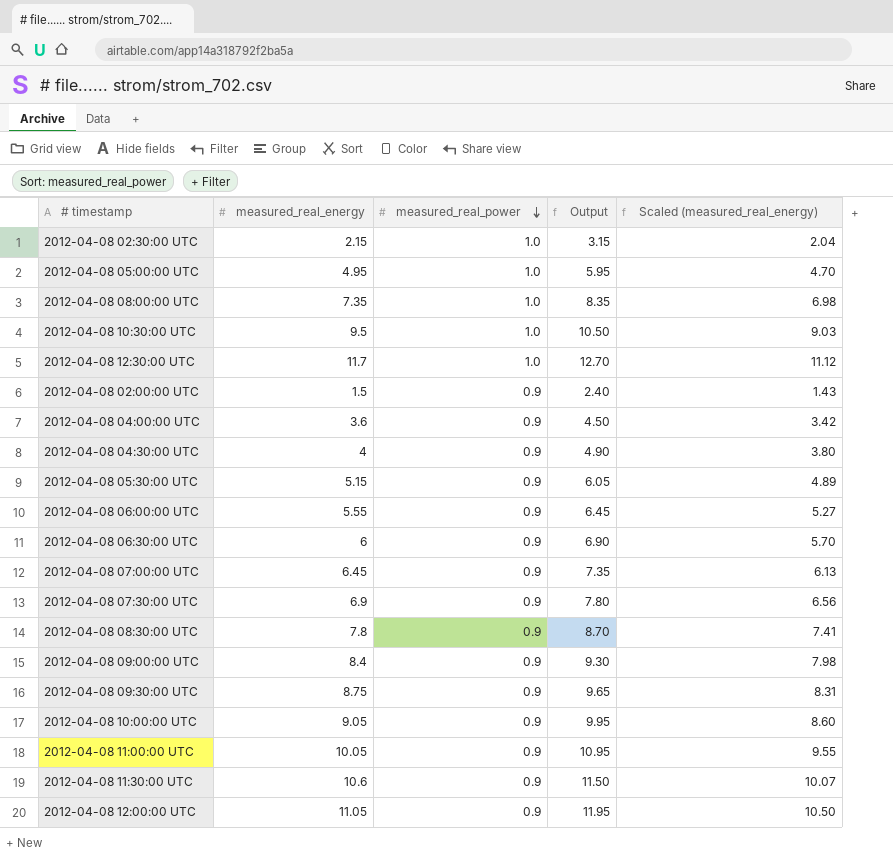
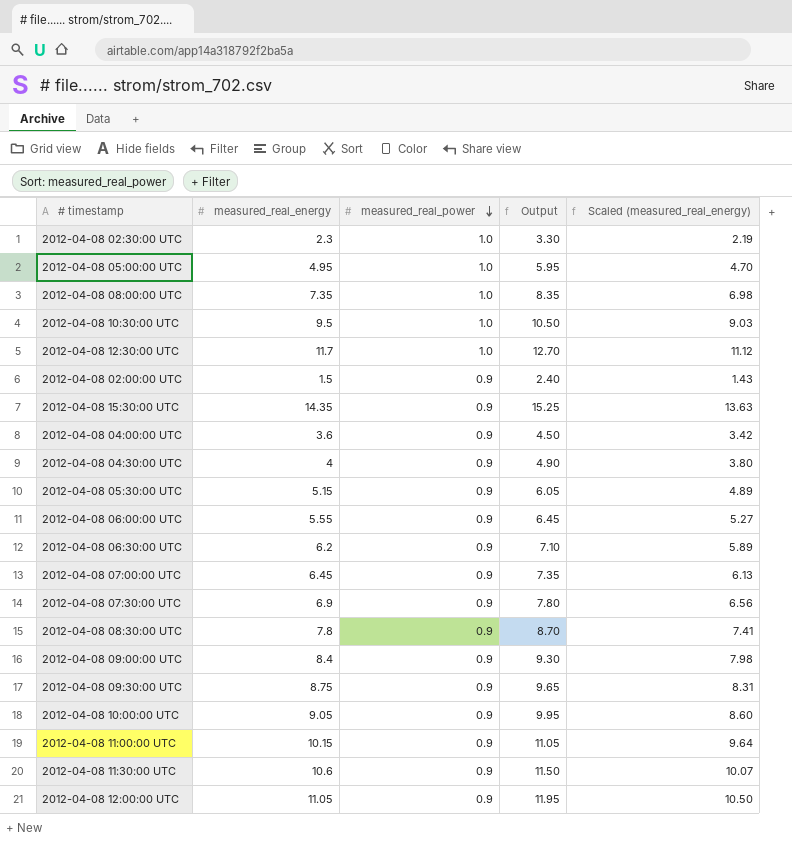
2012-04-08 02:30:00 UTC | measured_real_energy: 2.15 -> 2.3
2012-04-08 02:30:00 UTC | Output: 3.15 -> 3.30
2012-04-08 02:30:00 UTC | Scaled (measured_real_energy): 2.04 -> 2.19
row 2012-04-08 15:30:00 UTC: none -> 14.35 | 0.9 | 15.25 | 13.63
2012-04-08 06:30:00 UTC | measured_real_energy: 6 -> 6.2
2012-04-08 06:30:00 UTC | Output: 6.90 -> 7.10
2012-04-08 06:30:00 UTC | Scaled (measured_real_energy): 5.70 -> 5.89
2012-04-08 11:00:00 UTC | measured_real_energy: 10.05 -> 10.15
2012-04-08 11:00:00 UTC | Output: 10.95 -> 11.05
2012-04-08 11:00:00 UTC | Scaled (measured_real_energy): 9.55 -> 9.64

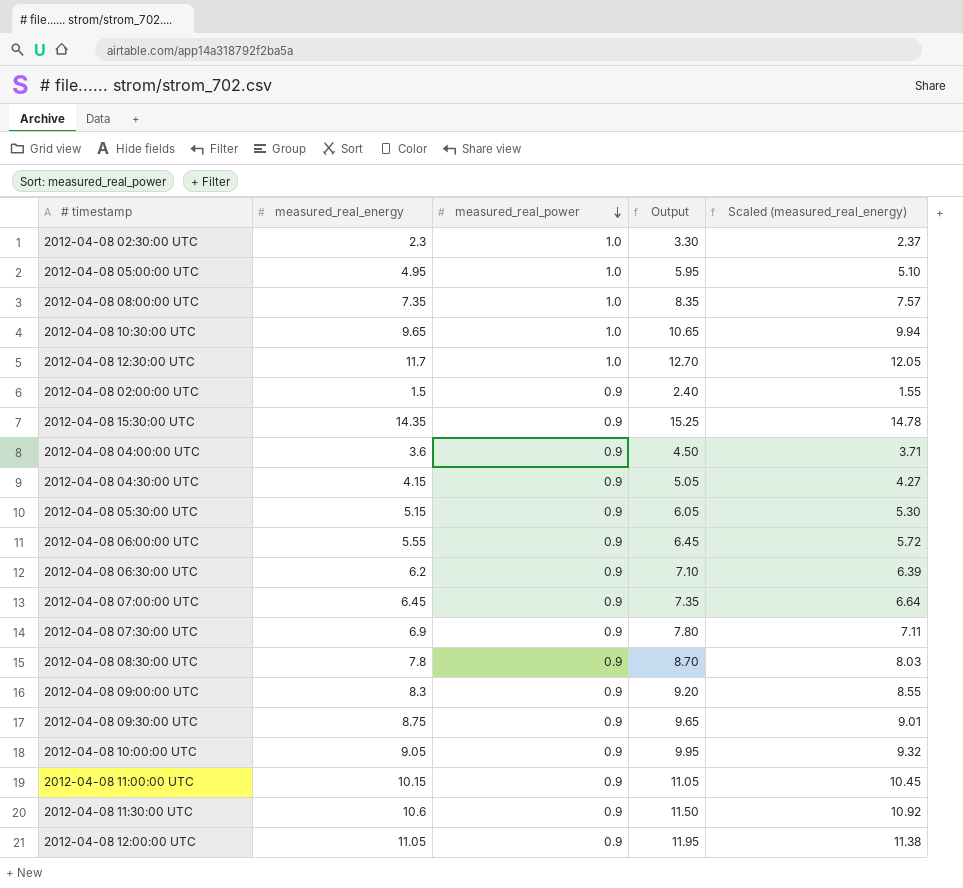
column Scaled (measured_real_energy) | formula: [measured_real_energy] * 0.95 -> [measured_real_energy] * 1.03
2012-04-08 10:30:00 UTC | measured_real_energy: 9.5 -> 9.65
2012-04-08 10:30:00 UTC | Output: 10.50 -> 10.65
2012-04-08 04:30:00 UTC | measured_real_energy: 4 -> 4.15
2012-04-08 04:30:00 UTC | Output: 4.90 -> 5.05
2012-04-08 09:00:00 UTC | measured_real_energy: 8.4 -> 8.3
2012-04-08 09:00:00 UTC | Output: 9.30 -> 9.20

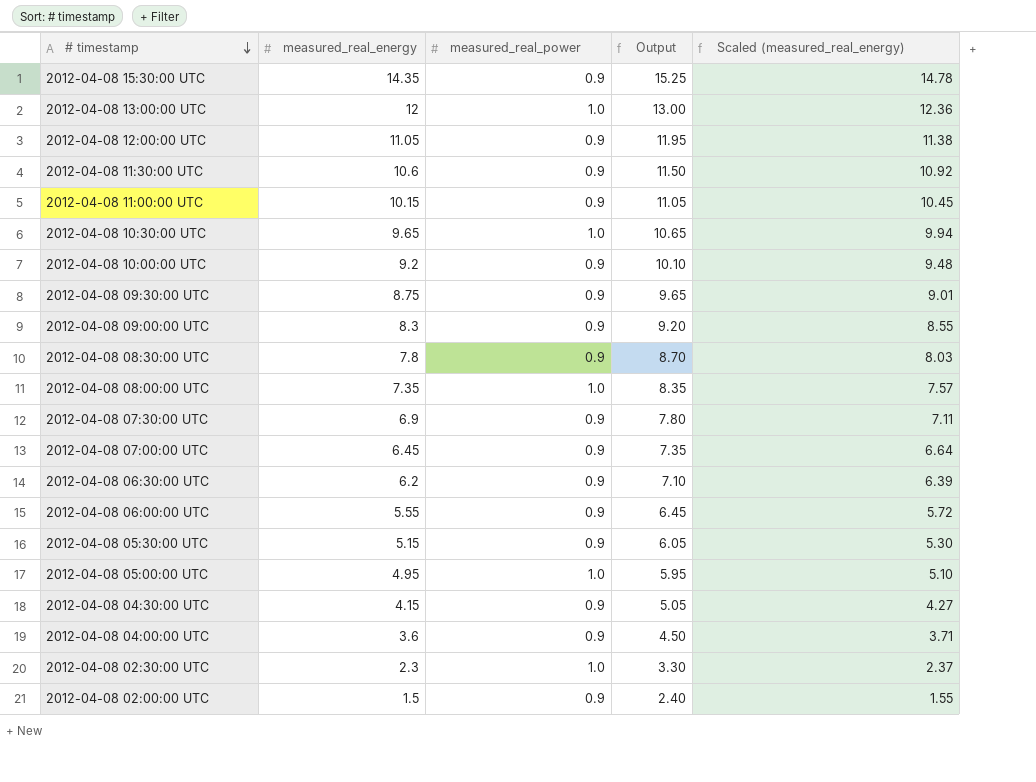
row order: measured_real_power descending -> # timestamp descending
row 2012-04-08 12:30:00 UTC: 11.7 | 1.0 | 12.70 | 12.05 -> none
row 2012-04-08 13:00:00 UTC: none -> 12 | 1.0 | 13.00 | 12.36
2012-04-08 10:00:00 UTC | measured_real_energy: 9.05 -> 9.2
2012-04-08 10:00:00 UTC | Output: 9.95 -> 10.10
2012-04-08 10:00:00 UTC | Scaled (measured_real_energy): 9.32 -> 9.48

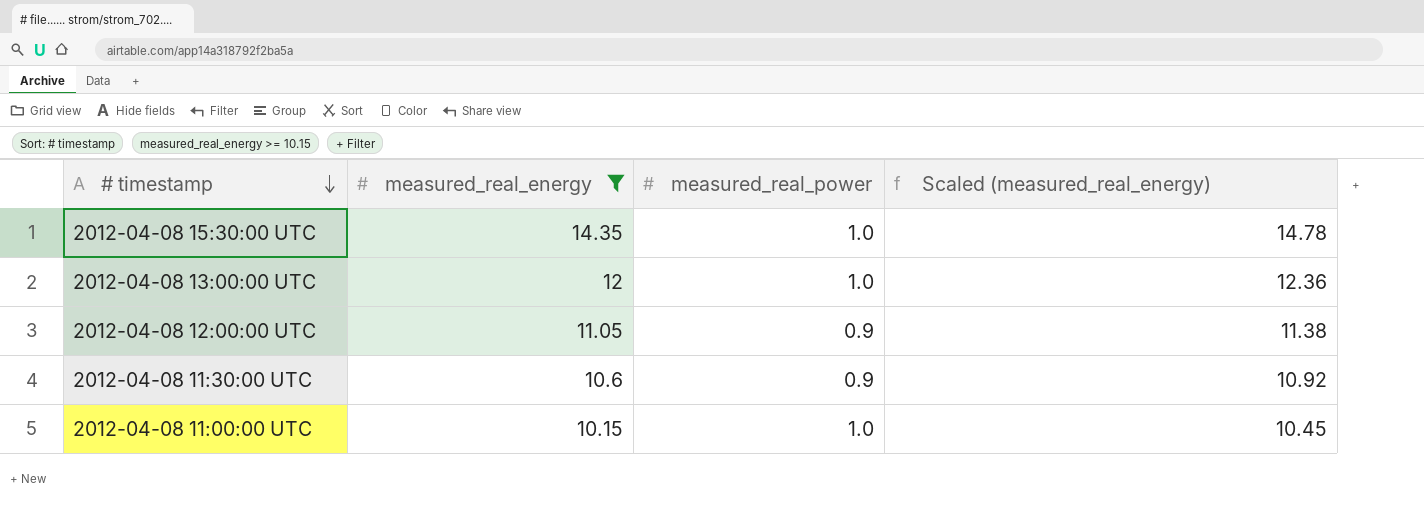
filter: none -> measured_real_energy >= 10.15
column Output | formula: [measured_real_energy] + [measured_real_power] -> none
2012-04-08 15:30:00 UTC | measured_real_power: 0.9 -> 1.0
2012-04-08 11:00:00 UTC | measured_real_power: 0.9 -> 1.0

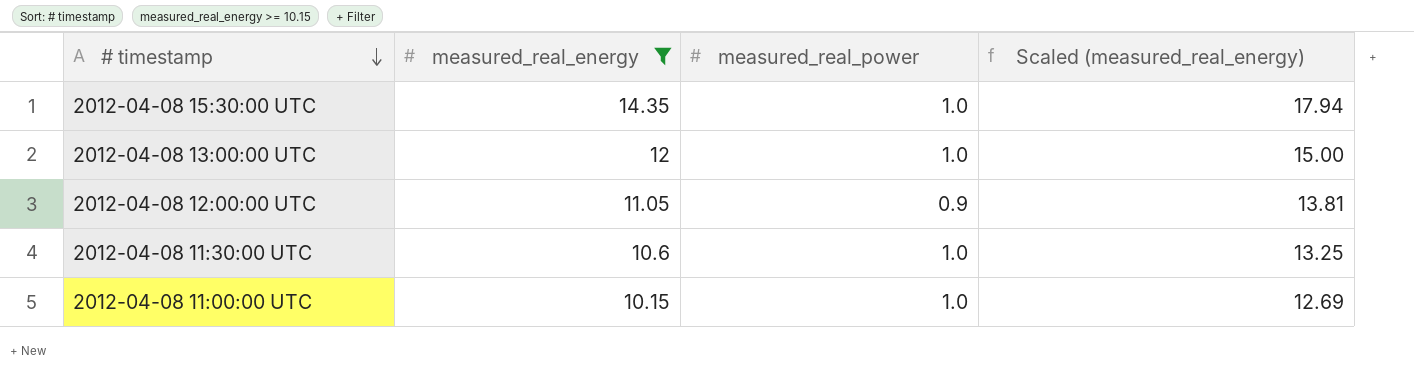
column Scaled (measured_real_energy) | formula: [measured_real_energy] * 1.03 -> [measured_real_energy] * 1.25
2012-04-08 11:30:00 UTC | measured_real_power: 0.9 -> 1.0

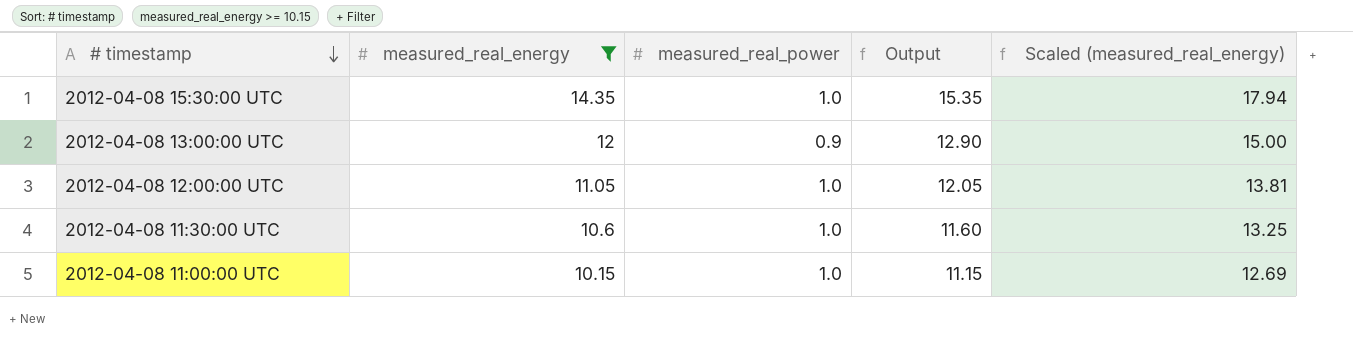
column Output | formula: none -> [measured_real_energy] + [measured_real_power]
2012-04-08 13:00:00 UTC | measured_real_power: 1.0 -> 0.9
2012-04-08 12:00:00 UTC | measured_real_power: 0.9 -> 1.0

